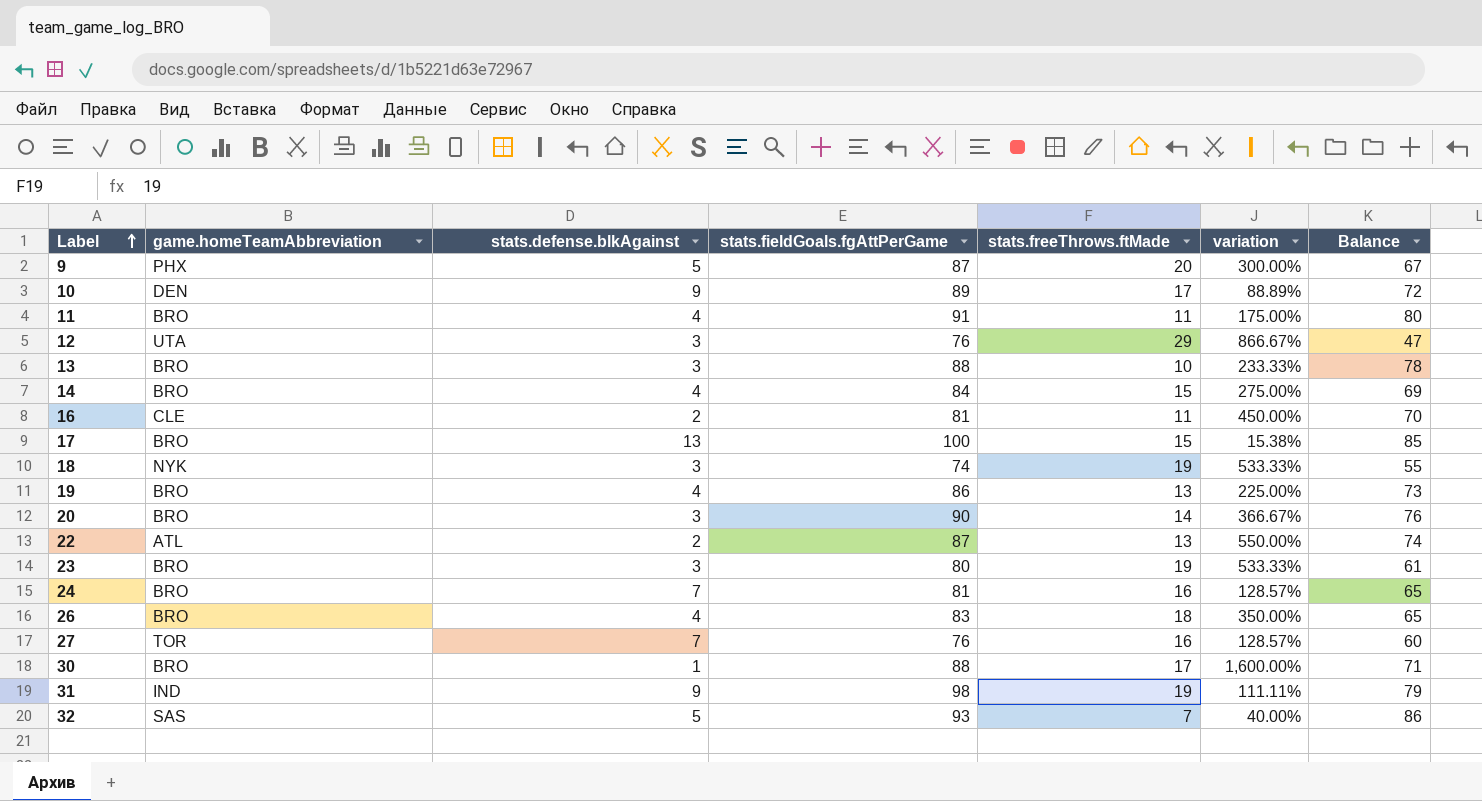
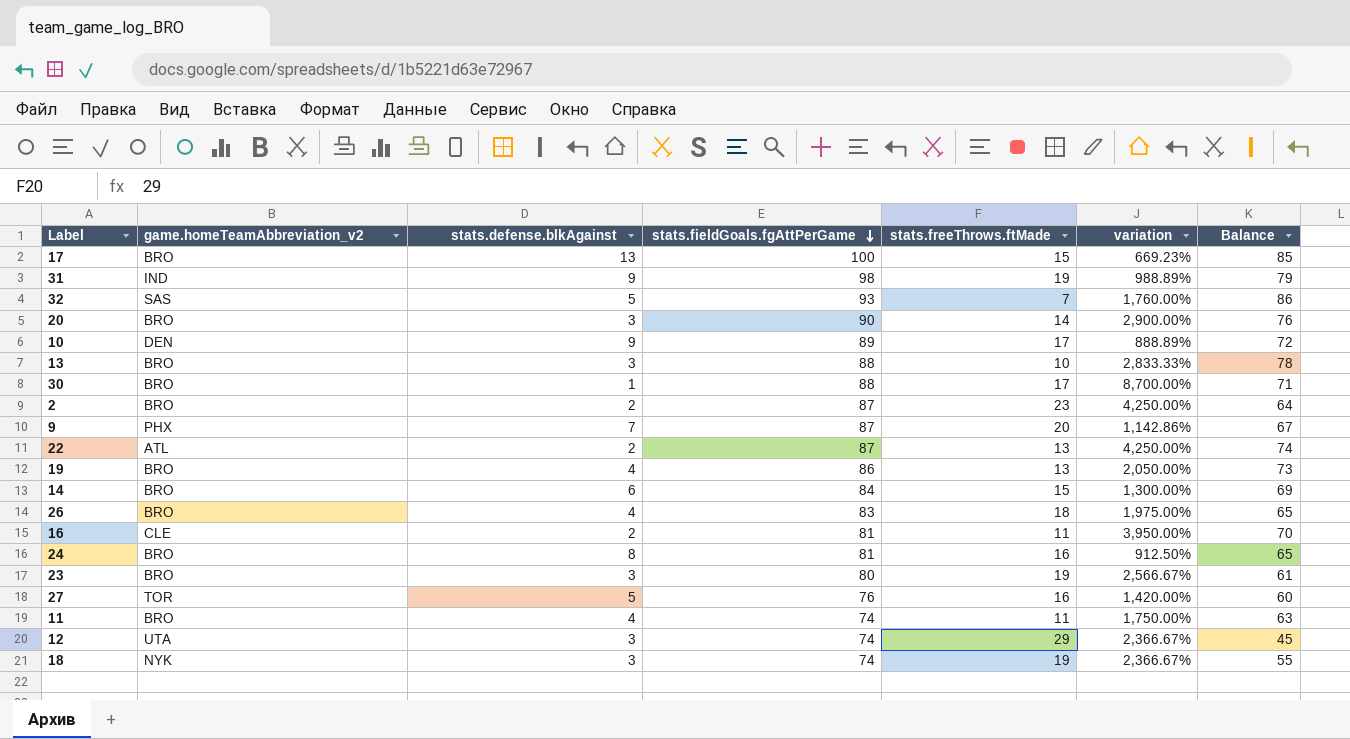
row order: Label ascending -> stats.fieldGoals.fgAttPerGame descending
column name: game.homeTeamAbbreviation -> game.homeTeamAbbreviation_v2
column variation | formula: ([stats.freeThrows.ftMade] - [stats.defense.blkAgainst]) / [stats.defense.blkAgainst] -> ([stats.fieldGoals.fgAttPerGame] - [stats.defense.blkAgainst]) / [stats.defense.blkAgainst]
row 2: none -> BRO | 2 | 87 | 23 | 4,250.00% | 64
9 | stats.defense.blkAgainst: 5 -> 7
14 | stats.defense.blkAgainst: 4 -> 6
24 | stats.defense.blkAgainst: 7 -> 8
27 | stats.defense.blkAgainst: 7 -> 5
11 | stats.fieldGoals.fgAttPerGame: 91 -> 74
11 | Balance: 80 -> 63
12 | stats.fieldGoals.fgAttPerGame: 76 -> 74
12 | Balance: 47 -> 45

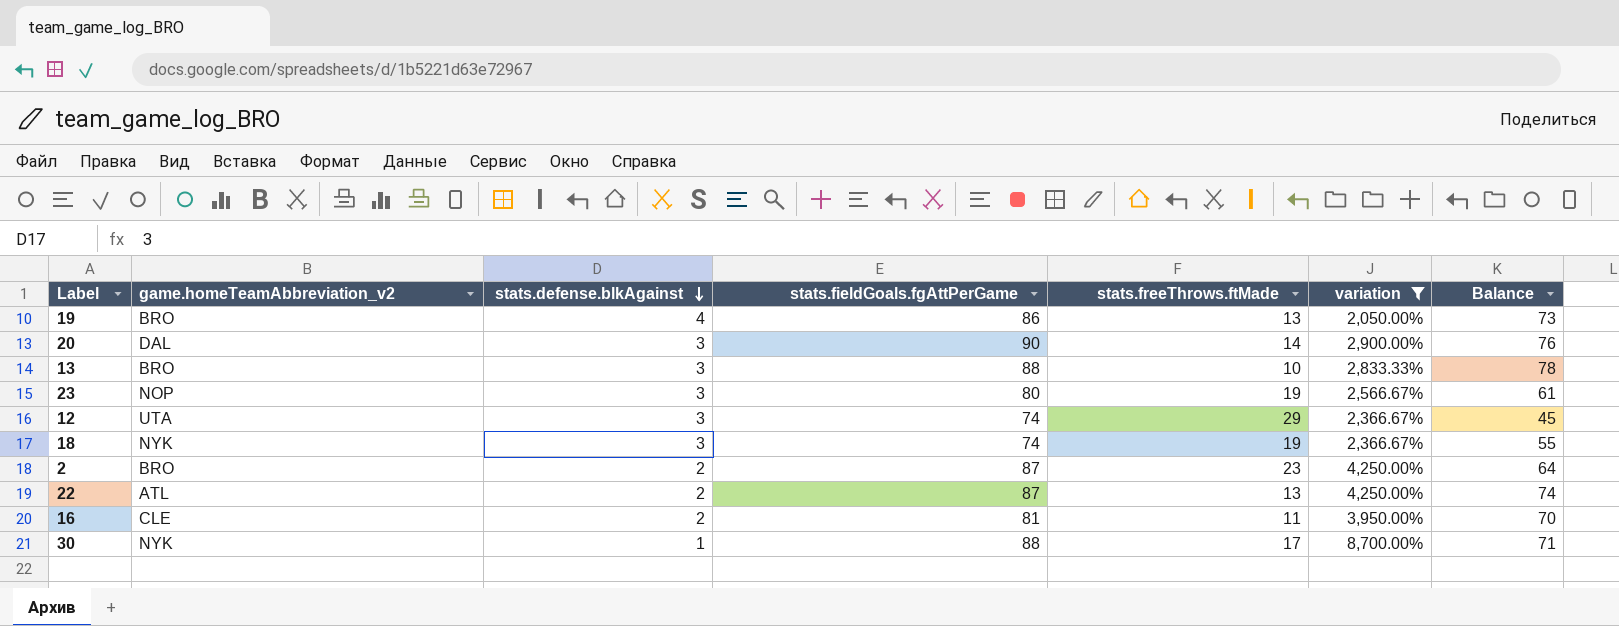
filter: none -> variation >= 2,050.00%
row order: stats.fieldGoals.fgAttPerGame descending -> stats.defense.blkAgainst descending
20 | game.homeTeamAbbreviation_v2: BRO -> DAL
23 | game.homeTeamAbbreviation_v2: BRO -> NOP
30 | game.homeTeamAbbreviation_v2: BRO -> NYK

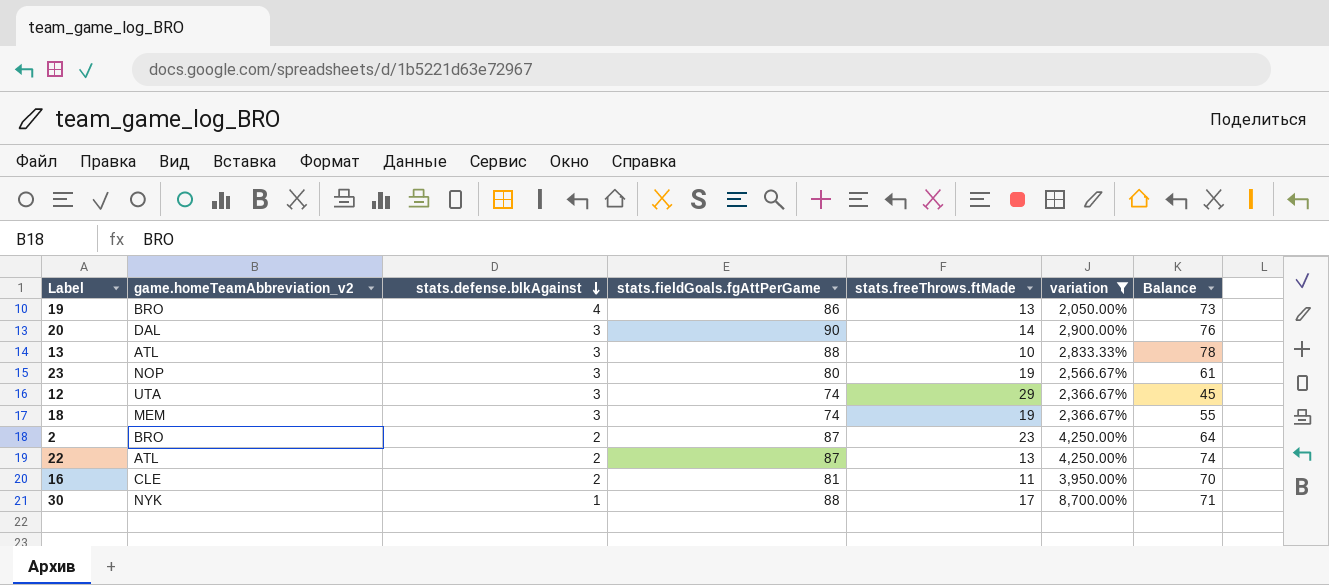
13 | game.homeTeamAbbreviation_v2: BRO -> ATL
18 | game.homeTeamAbbreviation_v2: NYK -> MEM

